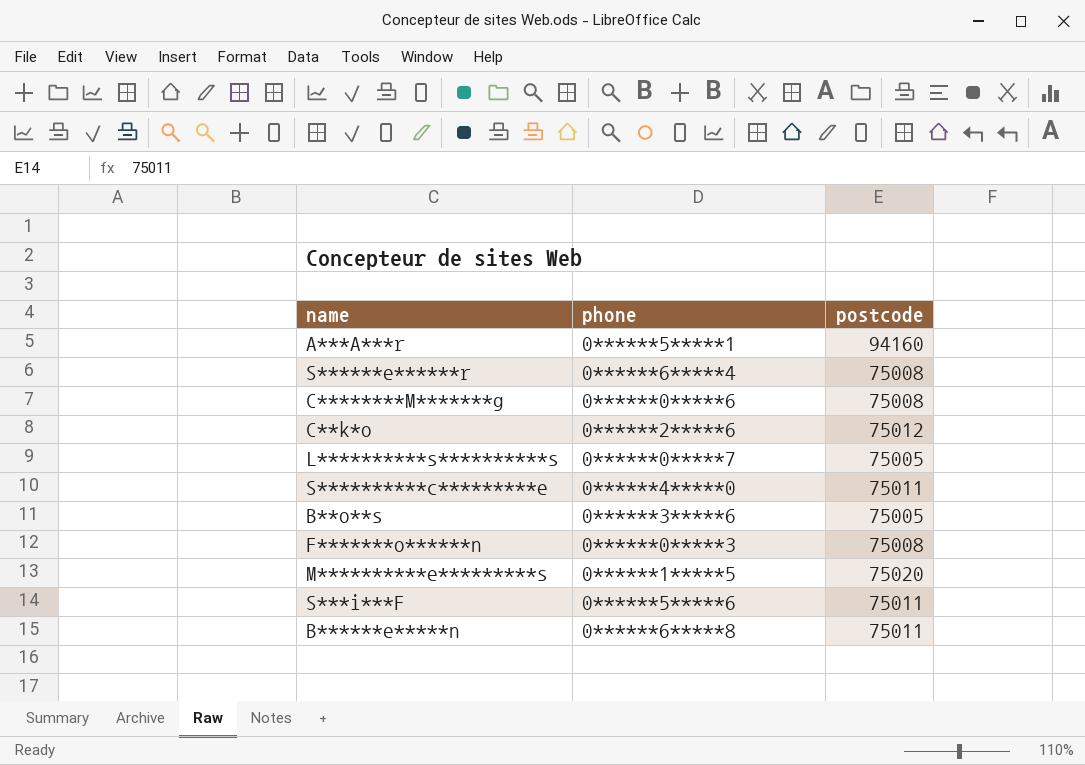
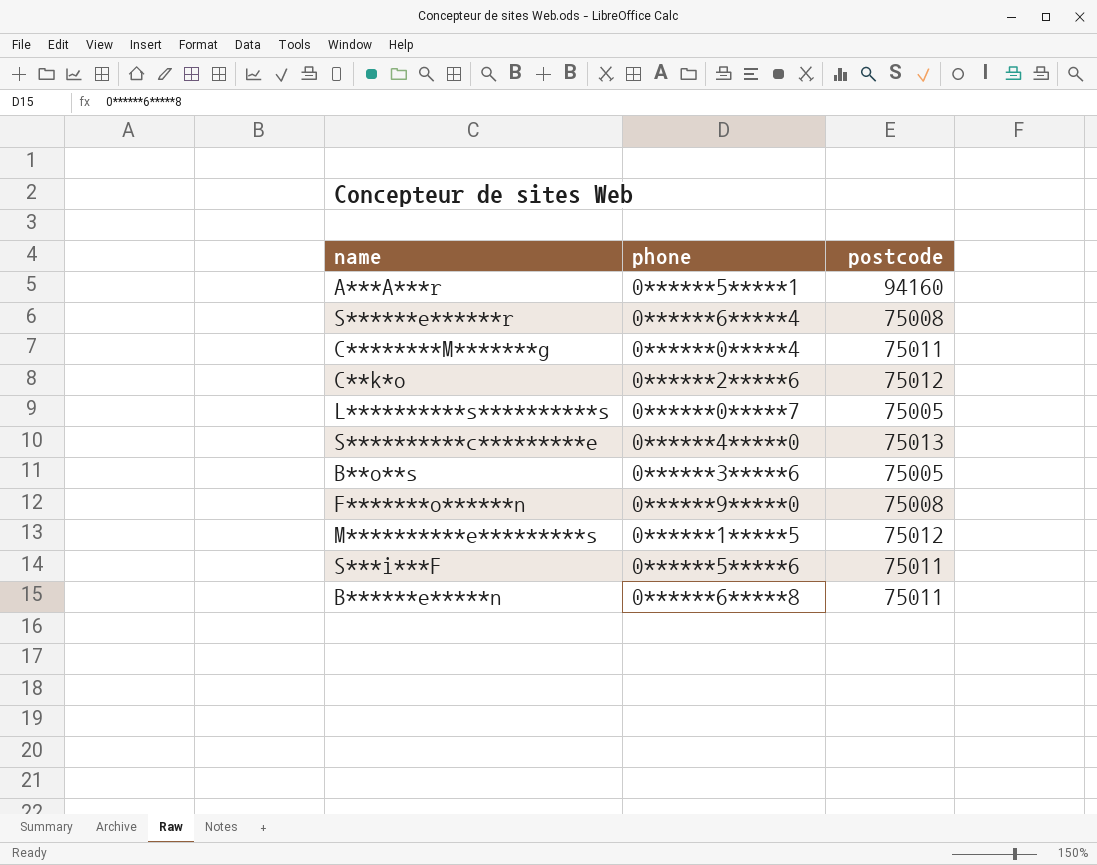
C********M*******g | phone: 0******0*****6 -> 0******0*****4
C********M*******g | postcode: 75008 -> 75011
S**********c*********e | postcode: 75011 -> 75013
F*******o******n | phone: 0******0*****3 -> 0******9*****0
M**********e*********s | postcode: 75020 -> 75012

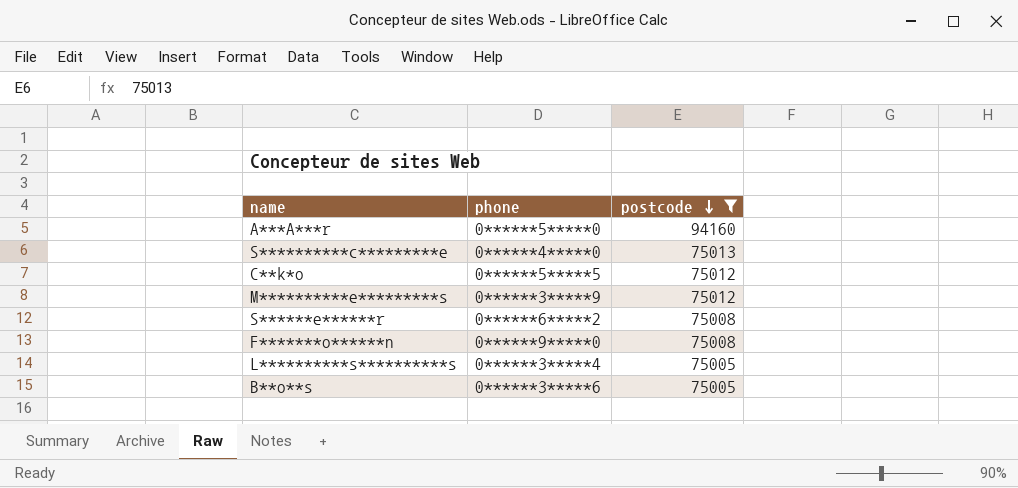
filter: none -> postcode != 75011
row order: none -> postcode descending
A***A***r | phone: 0******5*****1 -> 0******5*****0
C**k*o | phone: 0******2*****6 -> 0******5*****5
M**********e*********s | phone: 0******1*****5 -> 0******3*****9
S******e******r | phone: 0******6*****4 -> 0******6*****2
L**********s**********s | phone: 0******0*****7 -> 0******3*****4

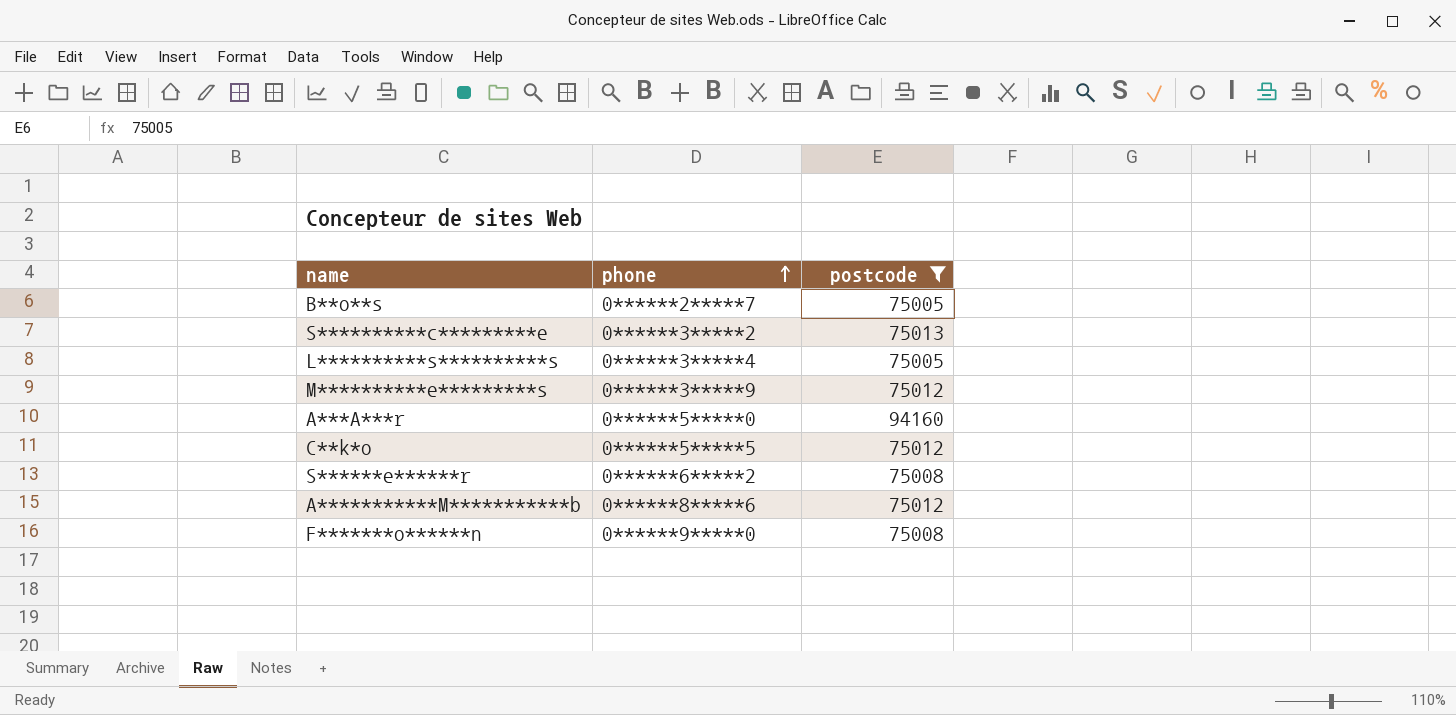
row order: postcode descending -> phone ascending
B**o**s | phone: 0******3*****6 -> 0******2*****7
S**********c*********e | phone: 0******4*****0 -> 0******3*****2
row A***********M***********b: none -> 0******8*****6 | 75012

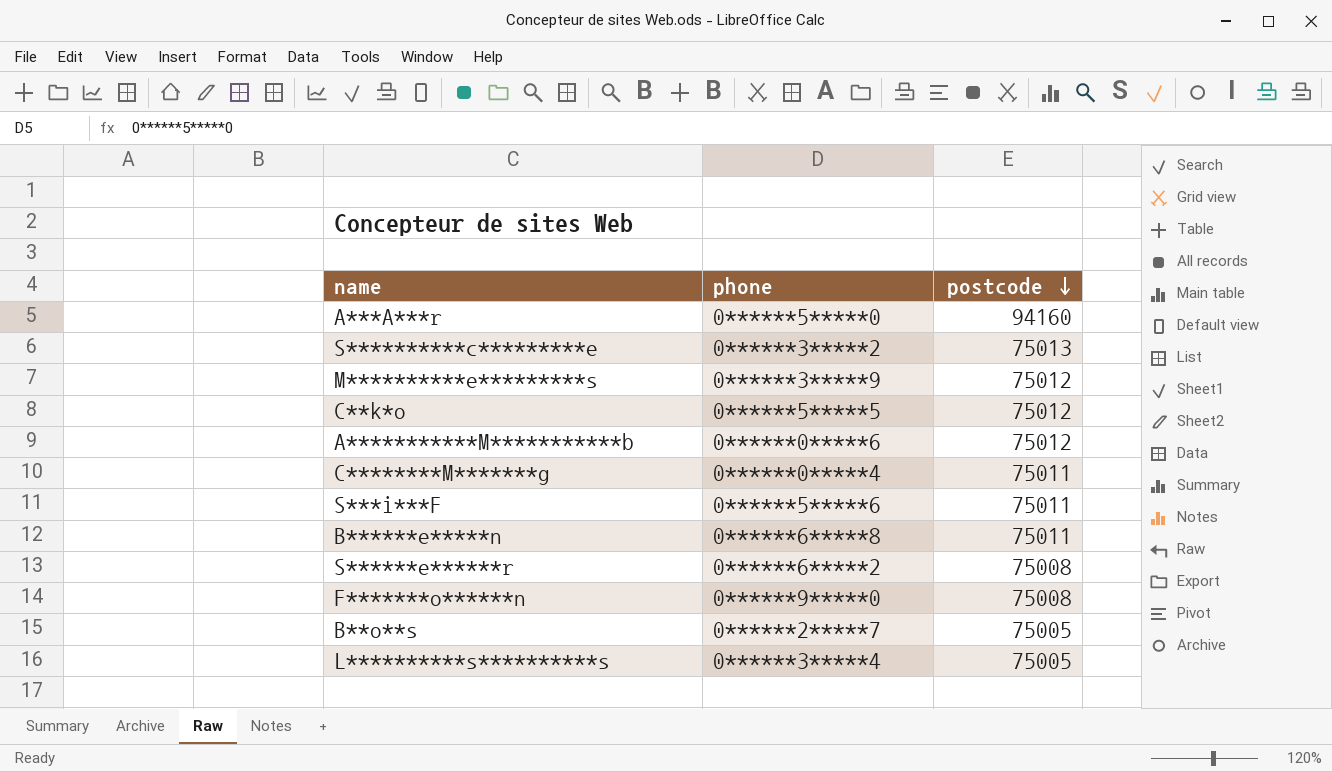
filter: postcode != 75011 -> none
row order: phone ascending -> postcode descending
A***********M***********b | phone: 0******8*****6 -> 0******0*****6

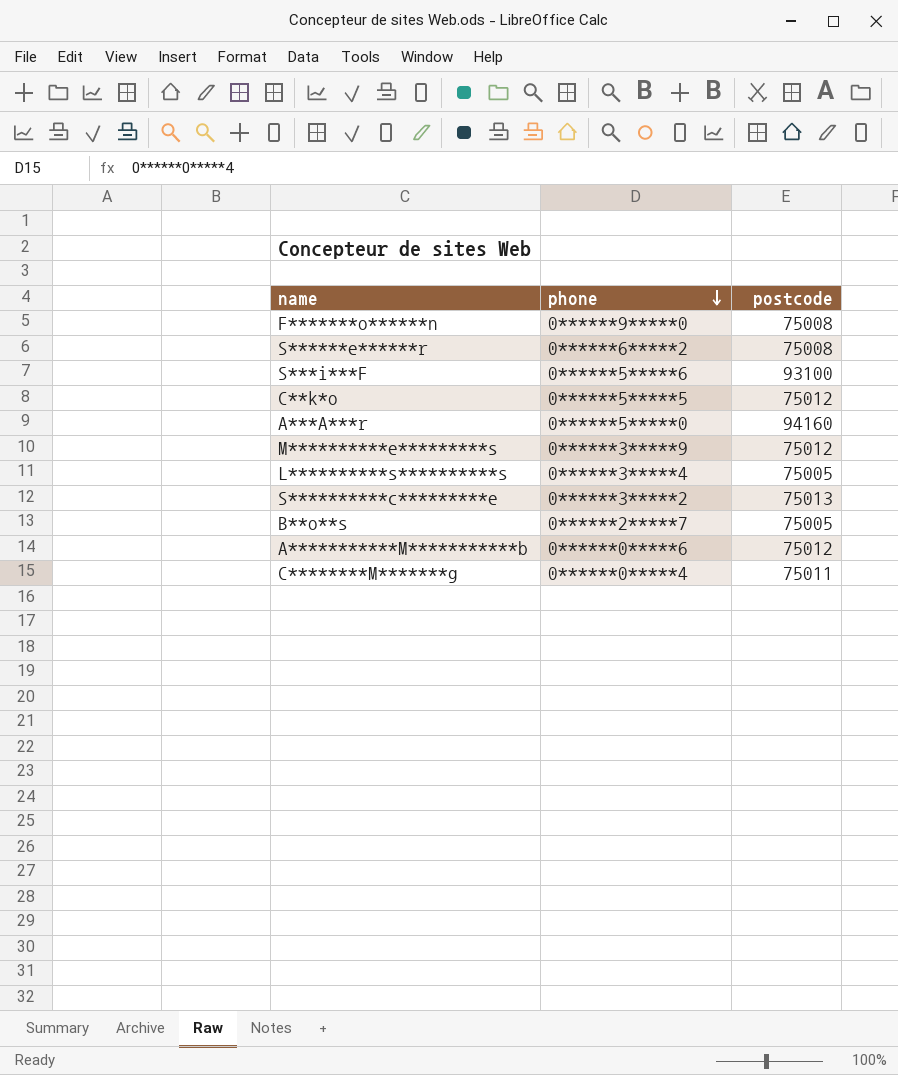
row order: postcode descending -> phone descending
row B******e*****n: 0******6*****8 | 75011 -> none
S***i***F | postcode: 75011 -> 93100

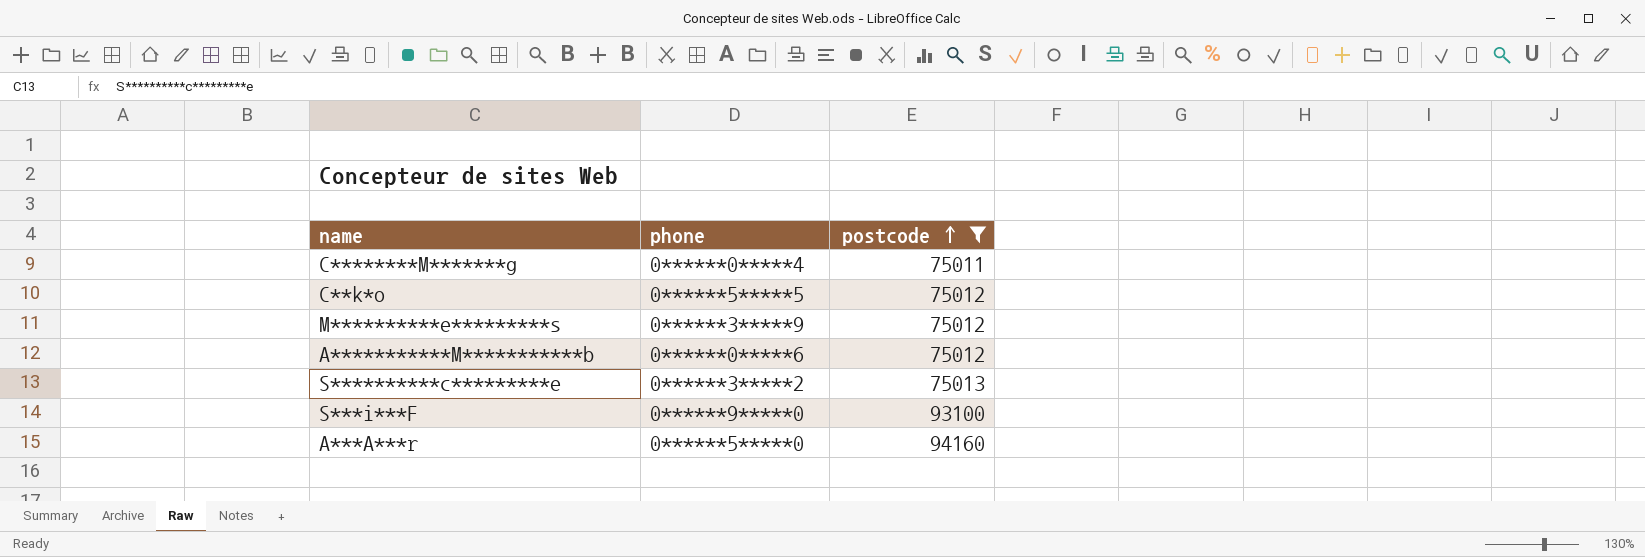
filter: none -> postcode >= 75011
row order: phone descending -> postcode ascending
S***i***F | phone: 0******5*****6 -> 0******9*****0

